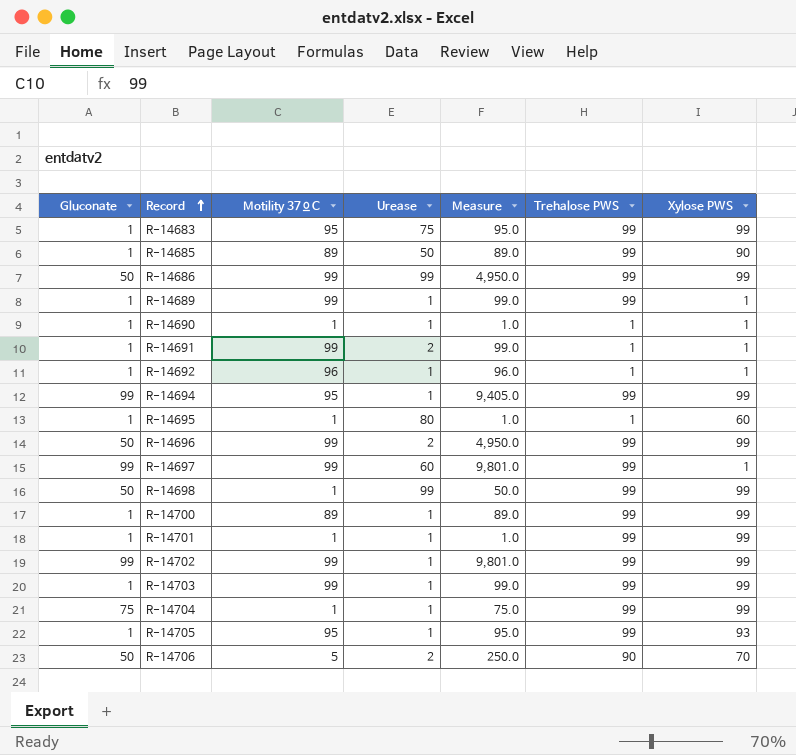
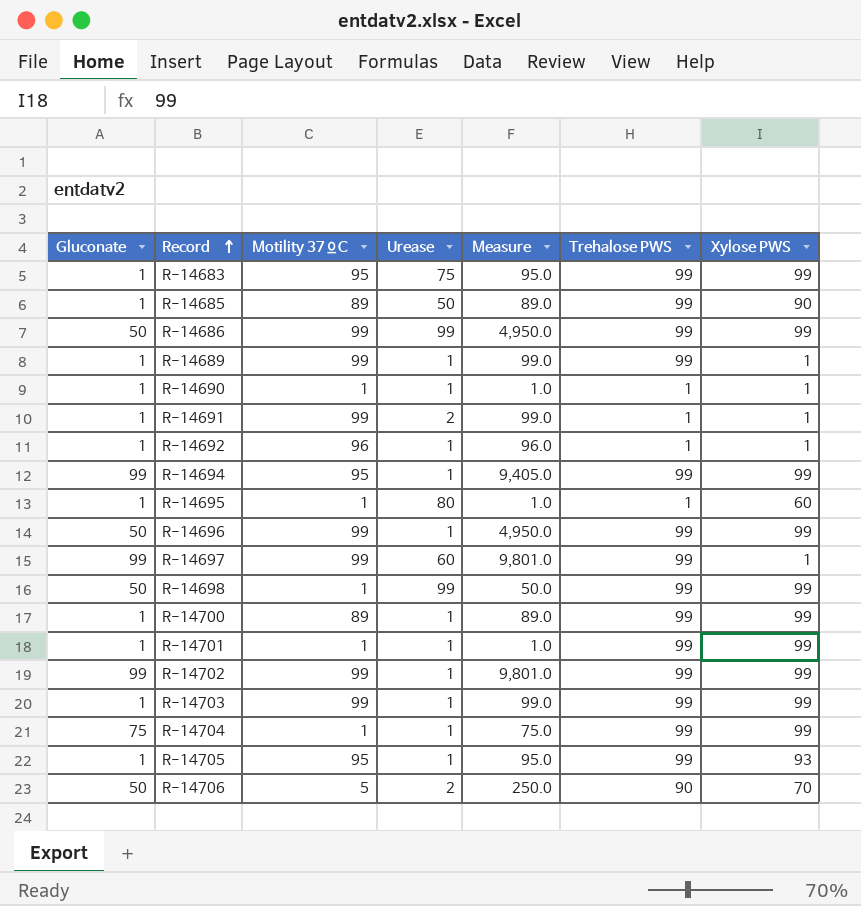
R-14696 | Urease: 2 -> 1

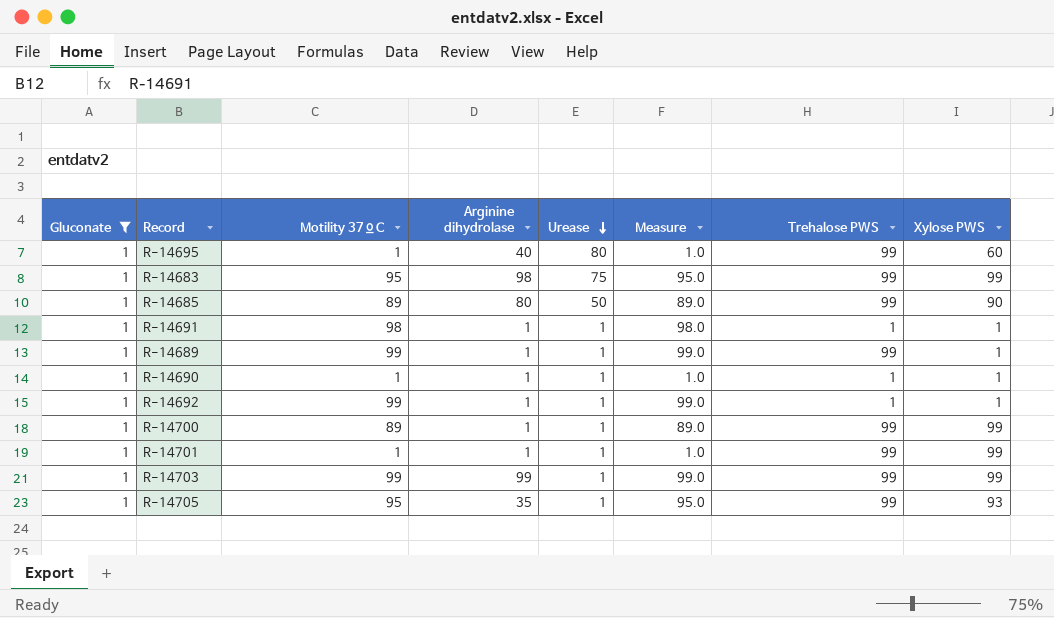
filter: none -> Gluconate = 1
row order: Record ascending -> Urease descending
column Arginine dihydrolase | position: none -> 4
R-14695 | Trehalose PWS: 1 -> 99
R-14691 | Motility 37ºC: 99 -> 98
R-14691 | Urease: 2 -> 1
R-14691 | Measure: 99.0 -> 98.0
R-14692 | Motility 37ºC: 96 -> 99
R-14692 | Measure: 96.0 -> 99.0

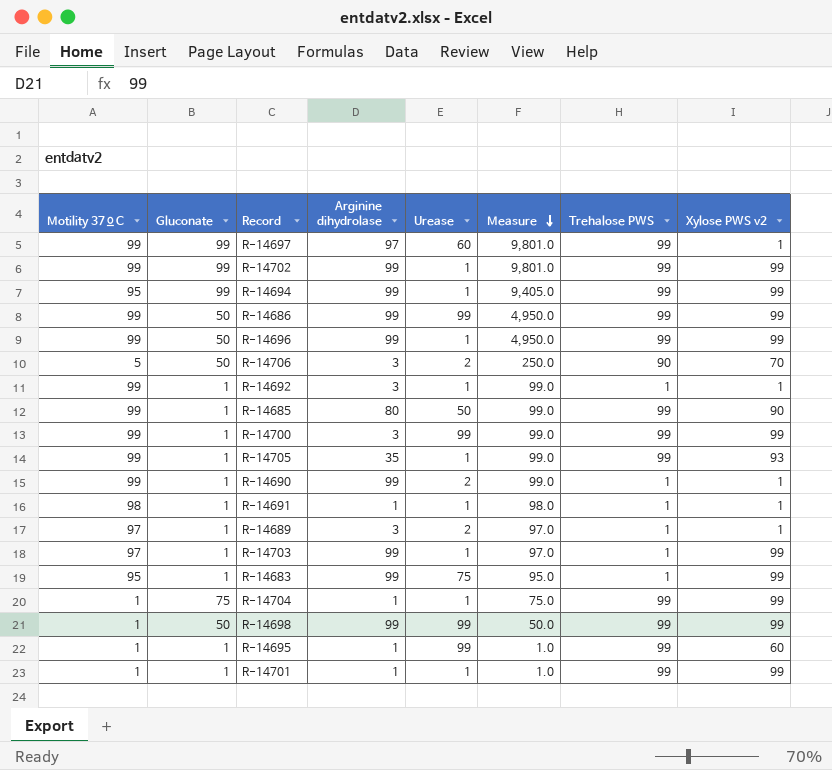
filter: Gluconate = 1 -> none
row order: Urease descending -> Measure descending
column Motility 37ºC | position: 3 -> 1
column name: Xylose PWS -> Xylose PWS v2
R-14692 | Arginine dihydrolase: 1 -> 3
R-14685 | Motility 37ºC: 89 -> 99
R-14685 | Measure: 89.0 -> 99.0
R-14700 | Motility 37ºC: 89 -> 99
R-14700 | Arginine dihydrolase: 1 -> 3
R-14700 | Urease: 1 -> 99
R-14700 | Measure: 89.0 -> 99.0
R-14705 | Motility 37ºC: 95 -> 99
R-14705 | Measure: 95.0 -> 99.0
R-14690 | Motility 37ºC: 1 -> 99
R-14690 | Arginine dihydrolase: 1 -> 99
R-14690 | Urease: 1 -> 2
R-14690 | Measure: 1.0 -> 99.0
R-14689 | Motility 37ºC: 99 -> 97
R-14689 | Arginine dihydrolase: 1 -> 3
R-14689 | Urease: 1 -> 2
R-14689 | Measure: 99.0 -> 97.0
R-14689 | Trehalose PWS: 99 -> 1
R-14703 | Motility 37ºC: 99 -> 97
R-14703 | Measure: 99.0 -> 97.0
R-14703 | Trehalose PWS: 99 -> 1
R-14683 | Arginine dihydrolase: 98 -> 99
R-14683 | Trehalose PWS: 99 -> 1
R-14695 | Arginine dihydrolase: 40 -> 1
R-14695 | Urease: 80 -> 99

